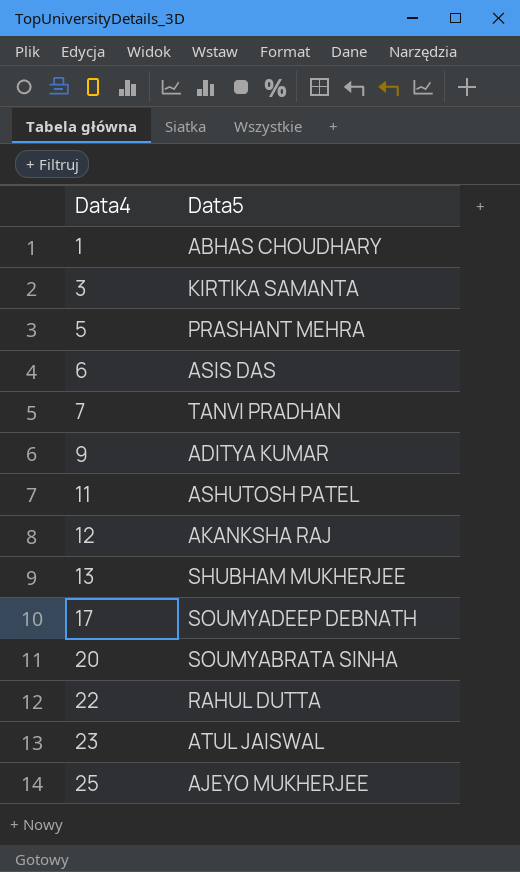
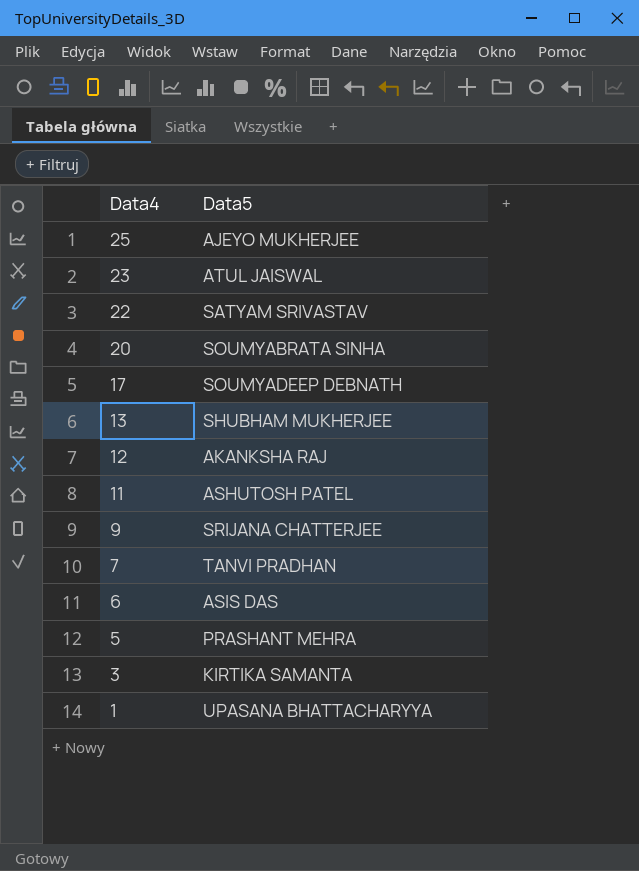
row order: Data4 ascending -> Data4 descending
22 | Data5: RAHUL DUTTA -> SATYAM SRIVASTAV
9 | Data5: ADITYA KUMAR -> SRIJANA CHATTERJEE
1 | Data5: ABHAS CHOUDHARY -> UPASANA BHATTACHARYYA

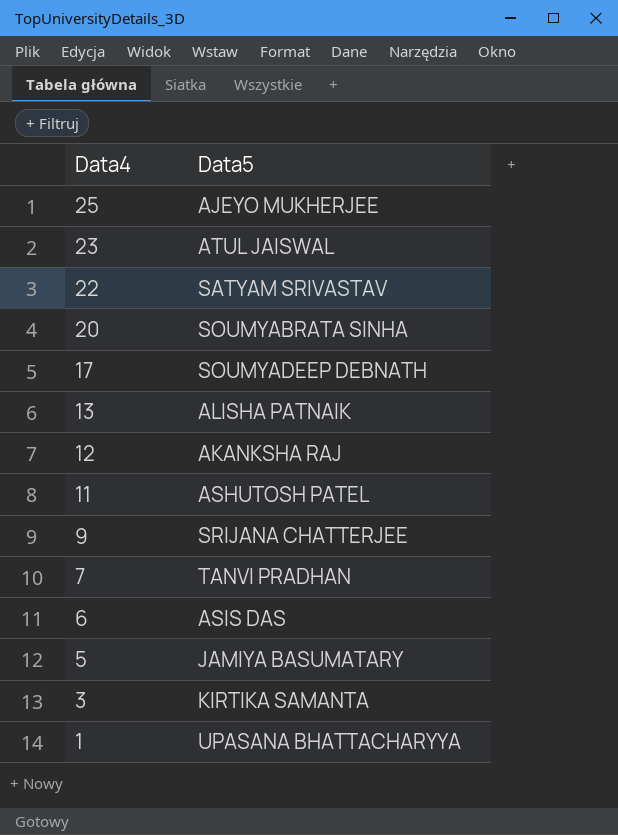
13 | Data5: SHUBHAM MUKHERJEE -> ALISHA PATNAIK
5 | Data5: PRASHANT MEHRA -> JAMIYA BASUMATARY

